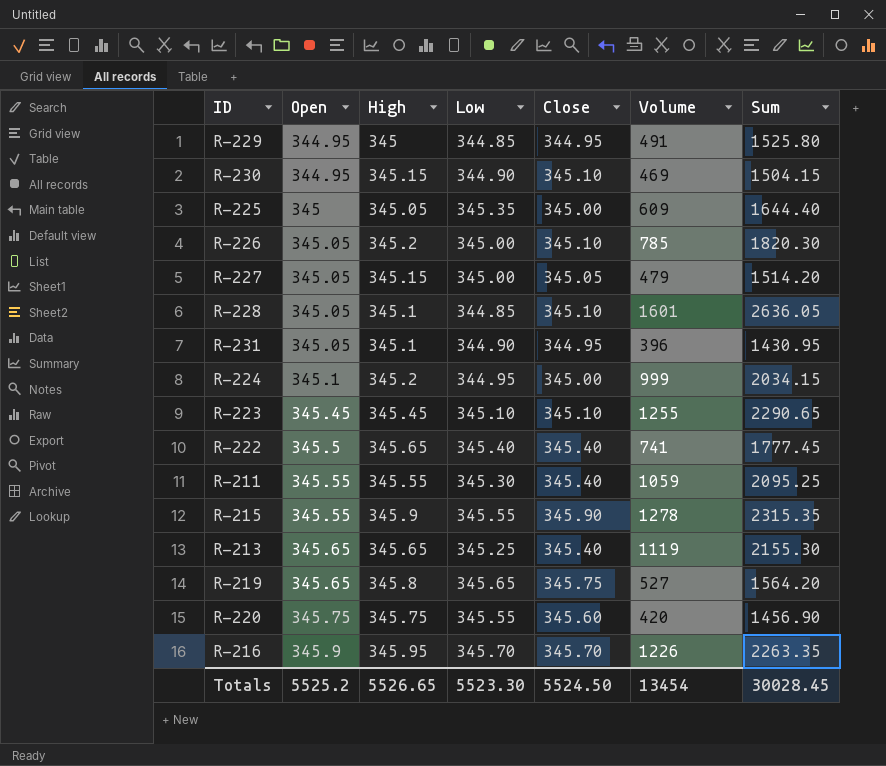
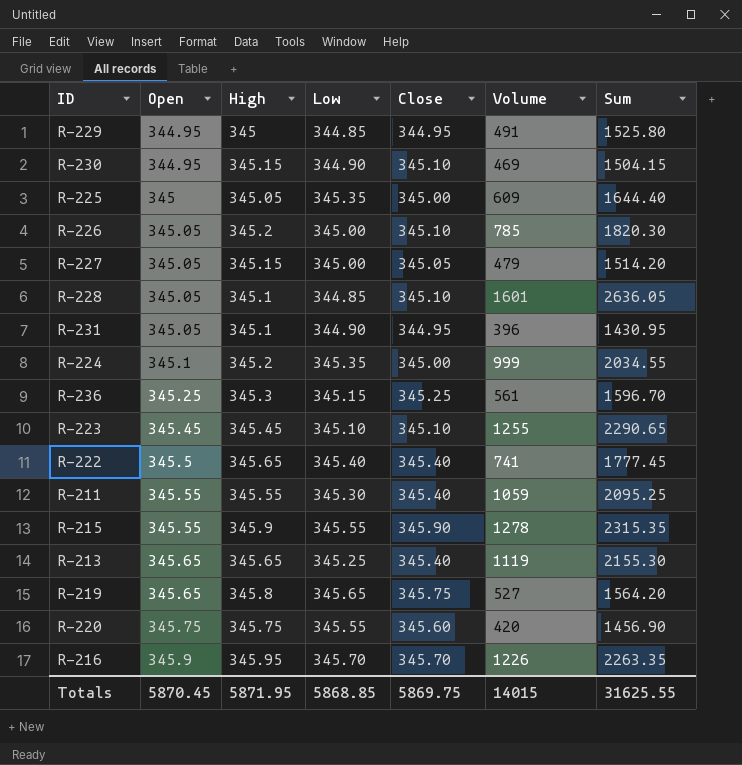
R-224 | Low: 344.95 -> 345.35
R-224 | Sum: 2034.15 -> 2034.55
row R-236: none -> 345.25 | 345.3 | 345.15 | 345.25 | 561 | 1596.70
Totals | Open: 5525.2 -> 5870.45
Totals | High: 5526.65 -> 5871.95
Totals | Low: 5523.30 -> 5868.85
Totals | Close: 5524.50 -> 5869.75
Totals | Volume: 13454 -> 14015
Totals | Sum: 30028.45 -> 31625.55

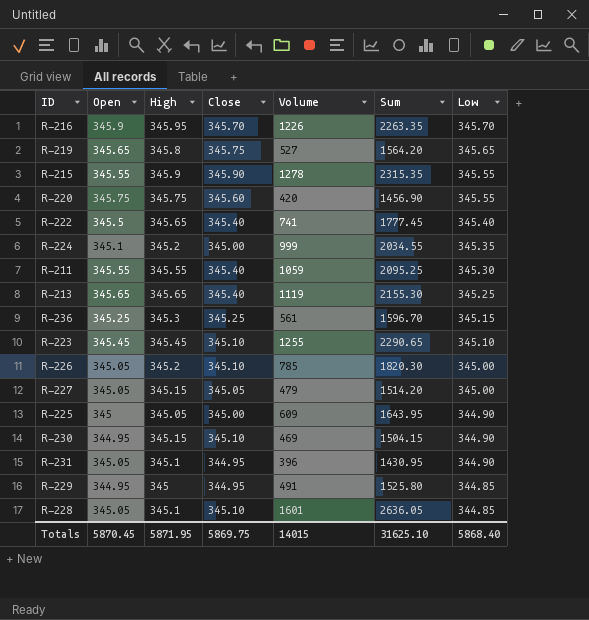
row order: Open ascending -> Low descending
column Low | position: 4 -> 7
R-225 | Sum: 1644.40 -> 1643.95
R-225 | Low: 345.35 -> 344.90
Totals | Sum: 31625.55 -> 31625.10
Totals | Low: 5868.85 -> 5868.40

